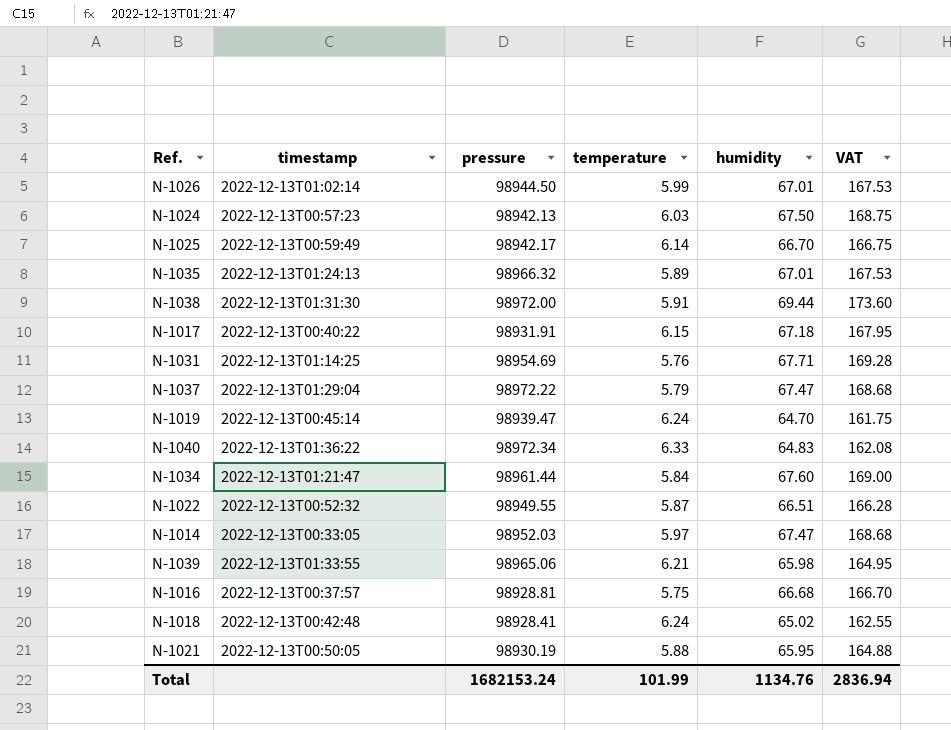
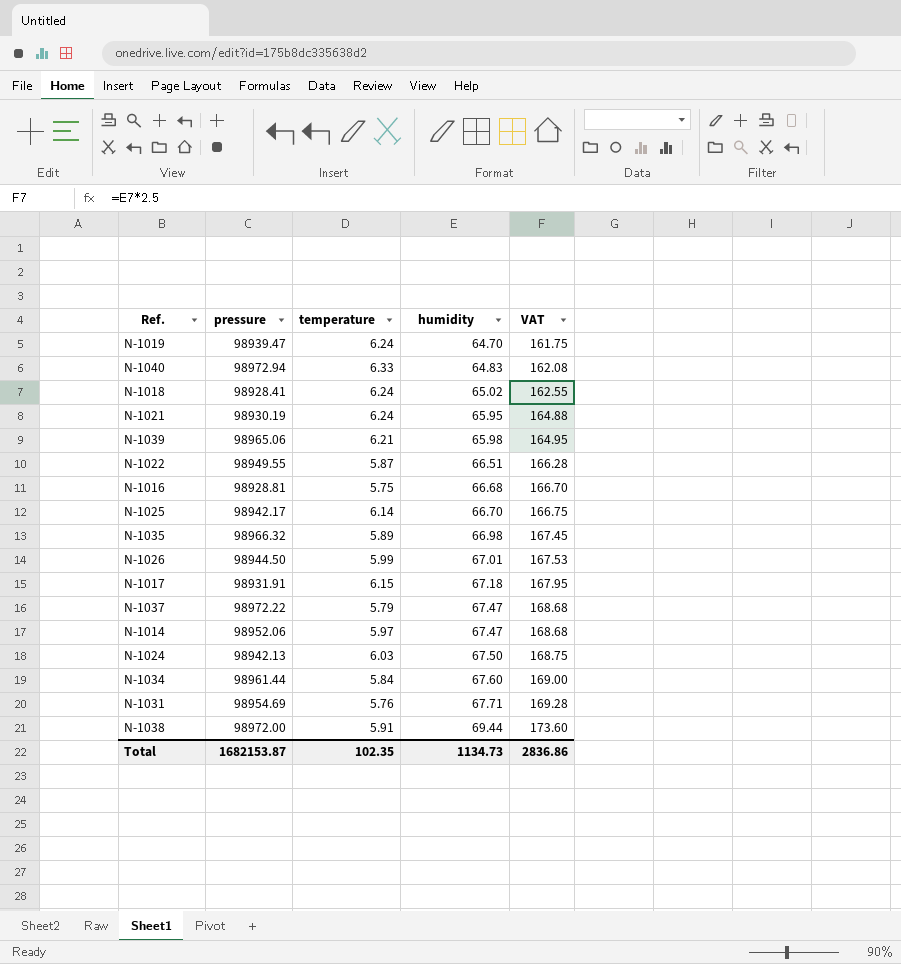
row order: none -> humidity ascending
column timestamp | position: 2 -> none
N-1040 | pressure: 98972.34 -> 98972.94
N-1021 | temperature: 5.88 -> 6.24
N-1035 | humidity: 67.01 -> 66.98
N-1035 | VAT: 167.53 -> 167.45
N-1014 | pressure: 98952.03 -> 98952.06
Total | pressure: 1682153.24 -> 1682153.87
Total | temperature: 101.99 -> 102.35
Total | humidity: 1134.76 -> 1134.73
Total | VAT: 2836.94 -> 2836.86

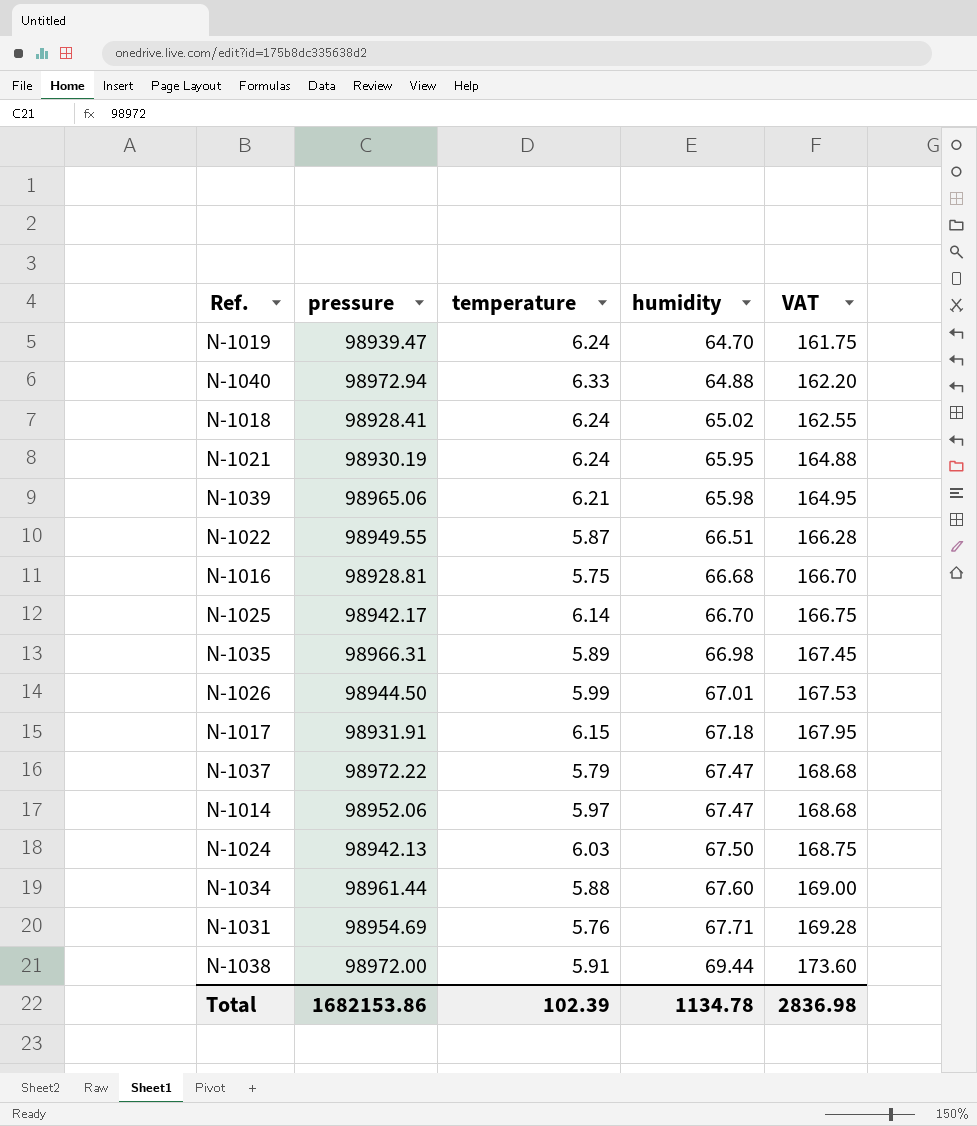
N-1040 | humidity: 64.83 -> 64.88
N-1040 | VAT: 162.08 -> 162.20
N-1035 | pressure: 98966.32 -> 98966.31
N-1034 | temperature: 5.84 -> 5.88
Total | pressure: 1682153.87 -> 1682153.86
Total | temperature: 102.35 -> 102.39
Total | humidity: 1134.73 -> 1134.78
Total | VAT: 2836.86 -> 2836.98

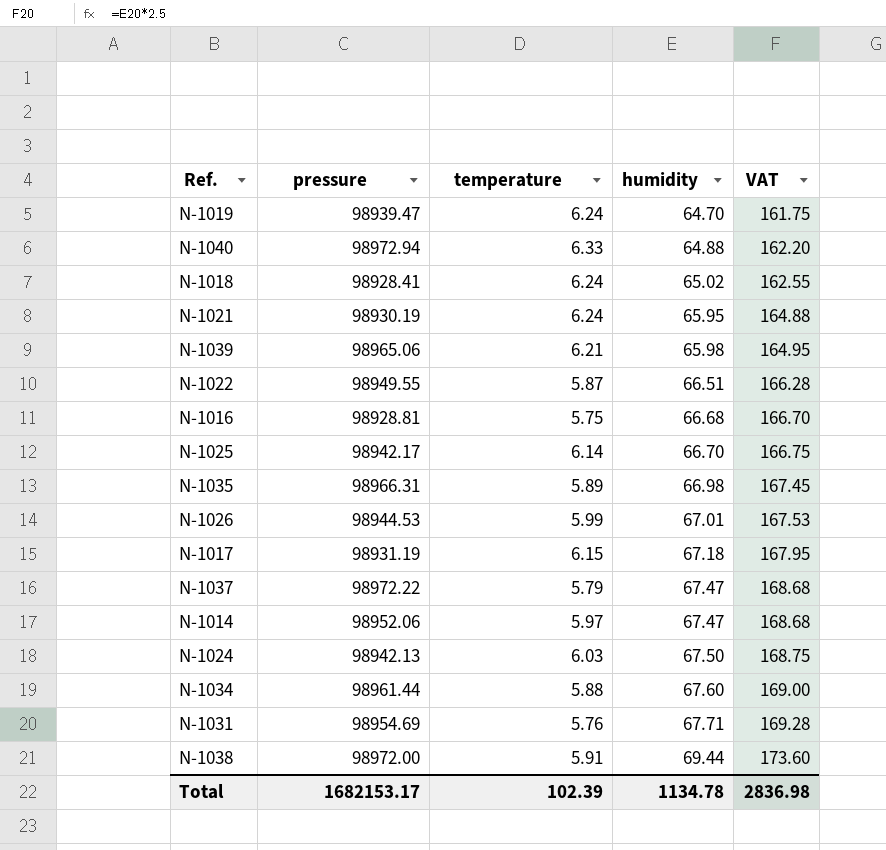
N-1026 | pressure: 98944.50 -> 98944.53
N-1017 | pressure: 98931.91 -> 98931.19
Total | pressure: 1682153.86 -> 1682153.17

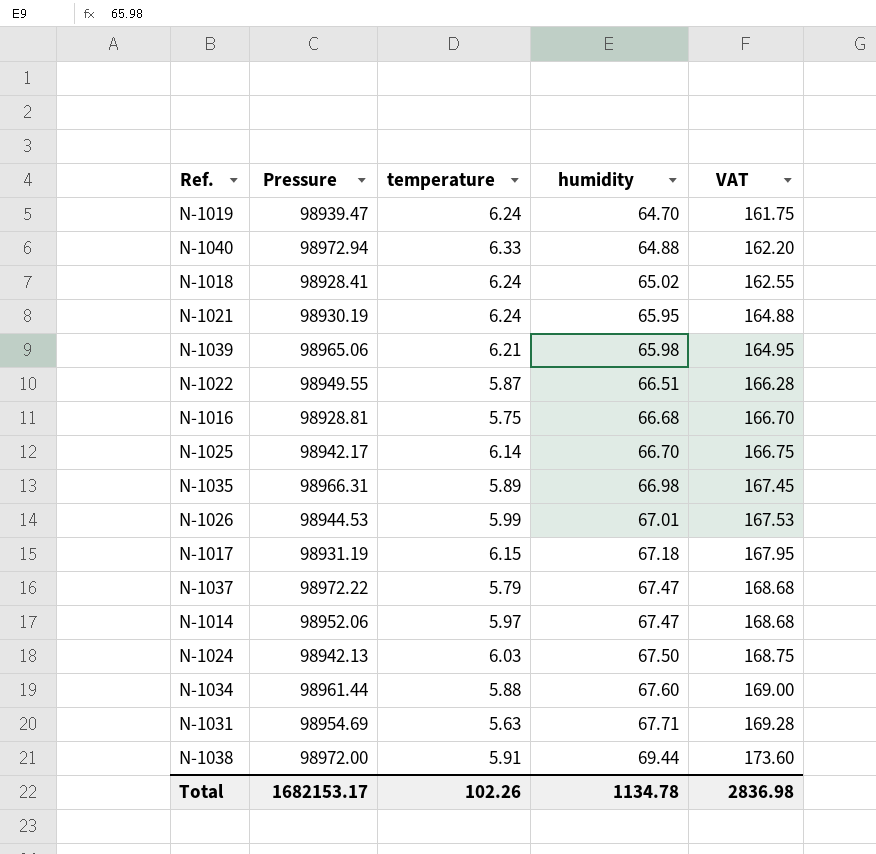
column name: pressure -> Pressure
N-1031 | temperature: 5.76 -> 5.63
Total | temperature: 102.39 -> 102.26

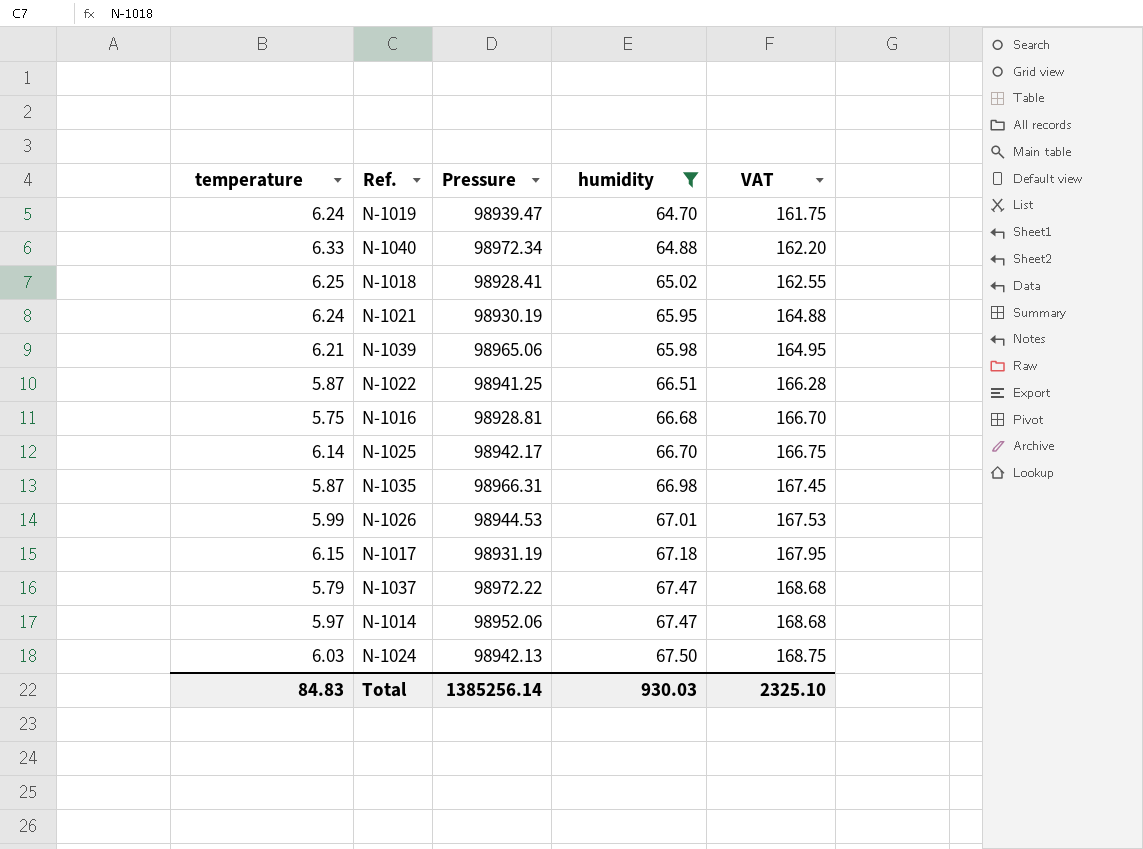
filter: none -> humidity <= 67.50
column temperature | position: 3 -> 1
N-1040 | Pressure: 98972.94 -> 98972.34
N-1018 | temperature: 6.24 -> 6.25
N-1022 | Pressure: 98949.55 -> 98941.25
N-1035 | temperature: 5.89 -> 5.87
Total | temperature: 102.26 -> 84.83
Total | Pressure: 1682153.17 -> 1385256.14
Total | humidity: 1134.78 -> 930.03
Total | VAT: 2836.98 -> 2325.10

